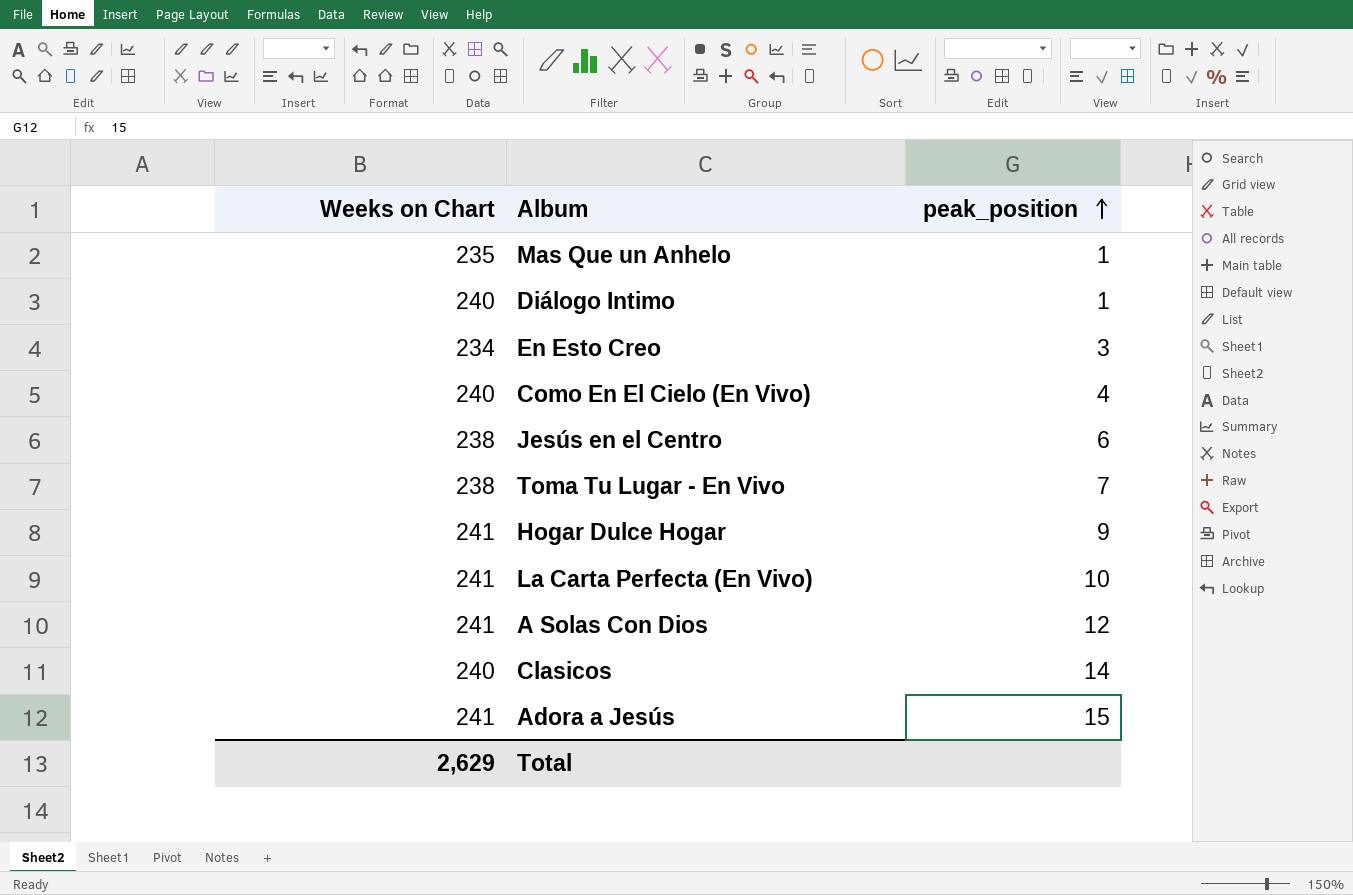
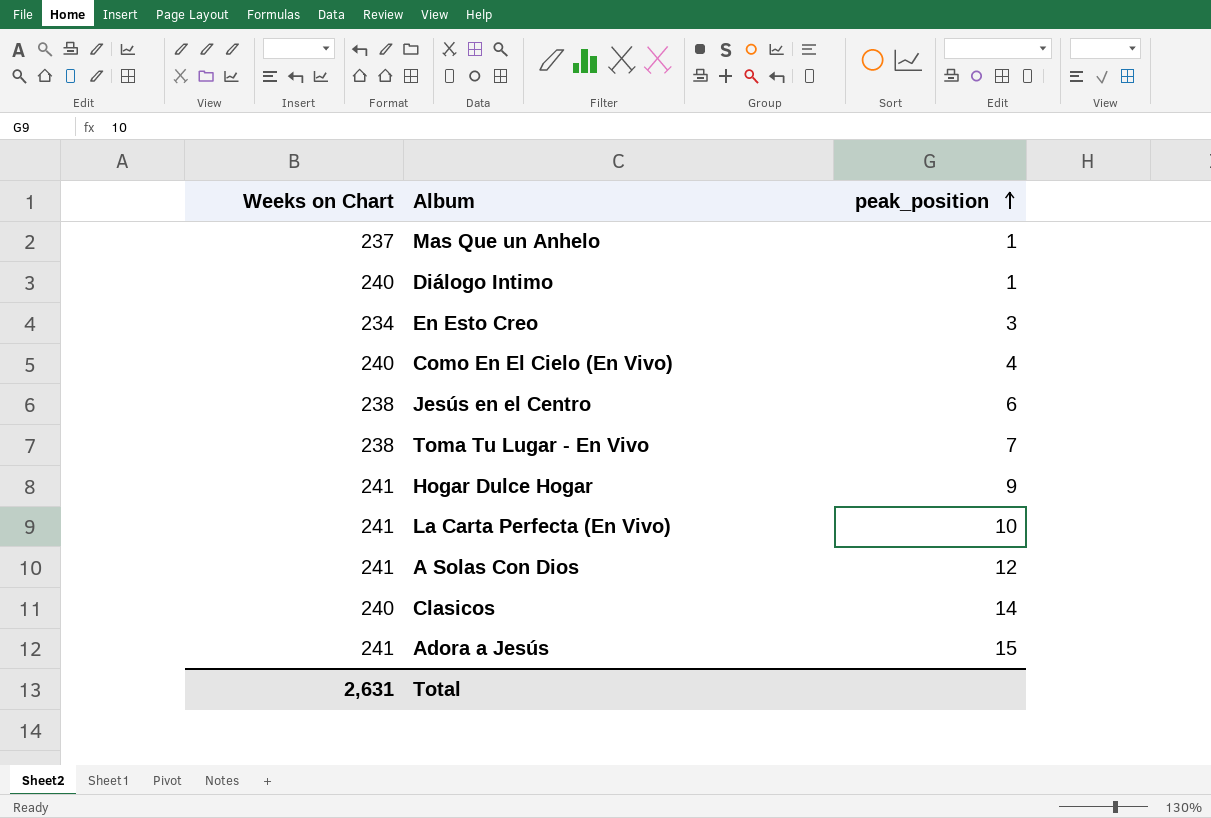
Mas Que un Anhelo | Weeks on Chart: 235 -> 237
Total | Weeks on Chart: 2,629 -> 2,631

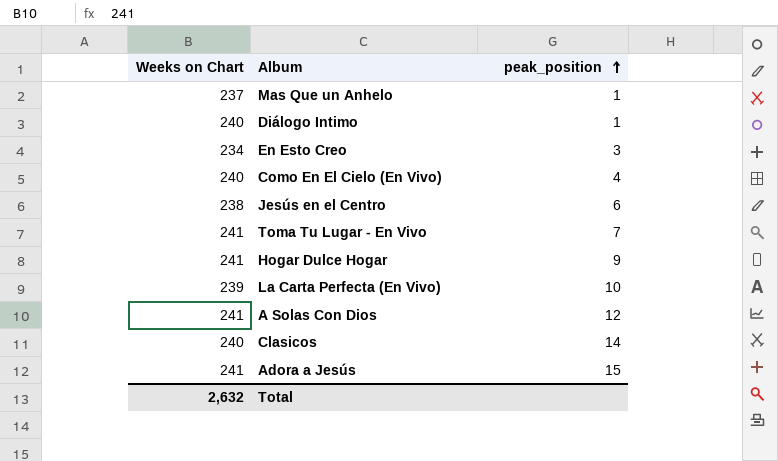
Toma Tu Lugar - En Vivo | Weeks on Chart: 238 -> 241
La Carta Perfecta (En Vivo) | Weeks on Chart: 241 -> 239
Total | Weeks on Chart: 2,631 -> 2,632

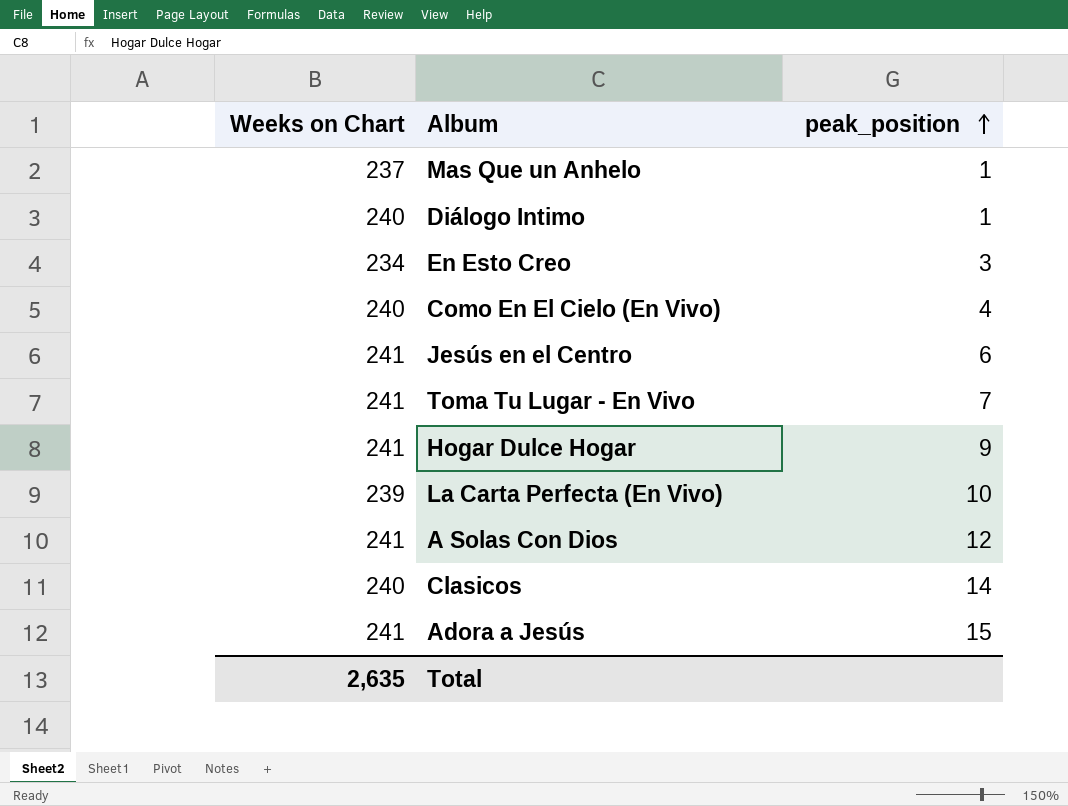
Jesús en el Centro | Weeks on Chart: 238 -> 241
Total | Weeks on Chart: 2,632 -> 2,635

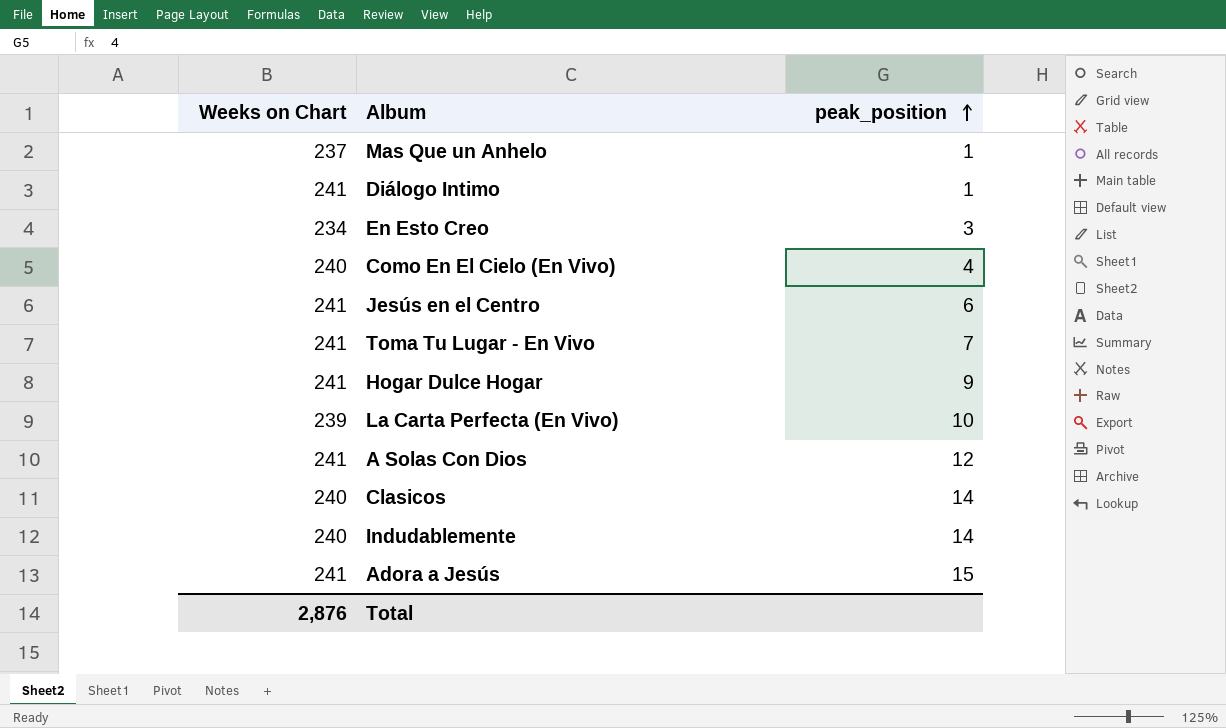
Diálogo Intimo | Weeks on Chart: 240 -> 241
row Indudablemente: none -> 240 | 14
Total | Weeks on Chart: 2,635 -> 2,876

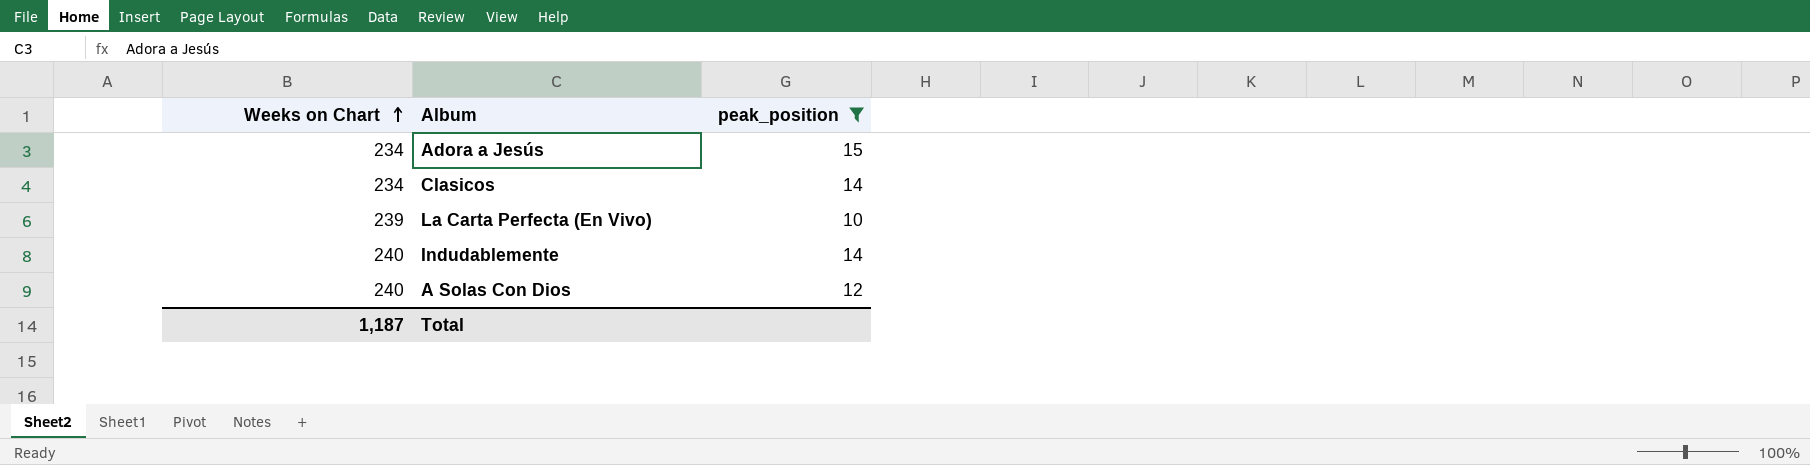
filter: none -> peak_position >= 10
row order: peak_position ascending -> Weeks on Chart ascending
Adora a Jesús | Weeks on Chart: 241 -> 234
Clasicos | Weeks on Chart: 240 -> 234
A Solas Con Dios | Weeks on Chart: 241 -> 240
Total | Weeks on Chart: 2,876 -> 1,187

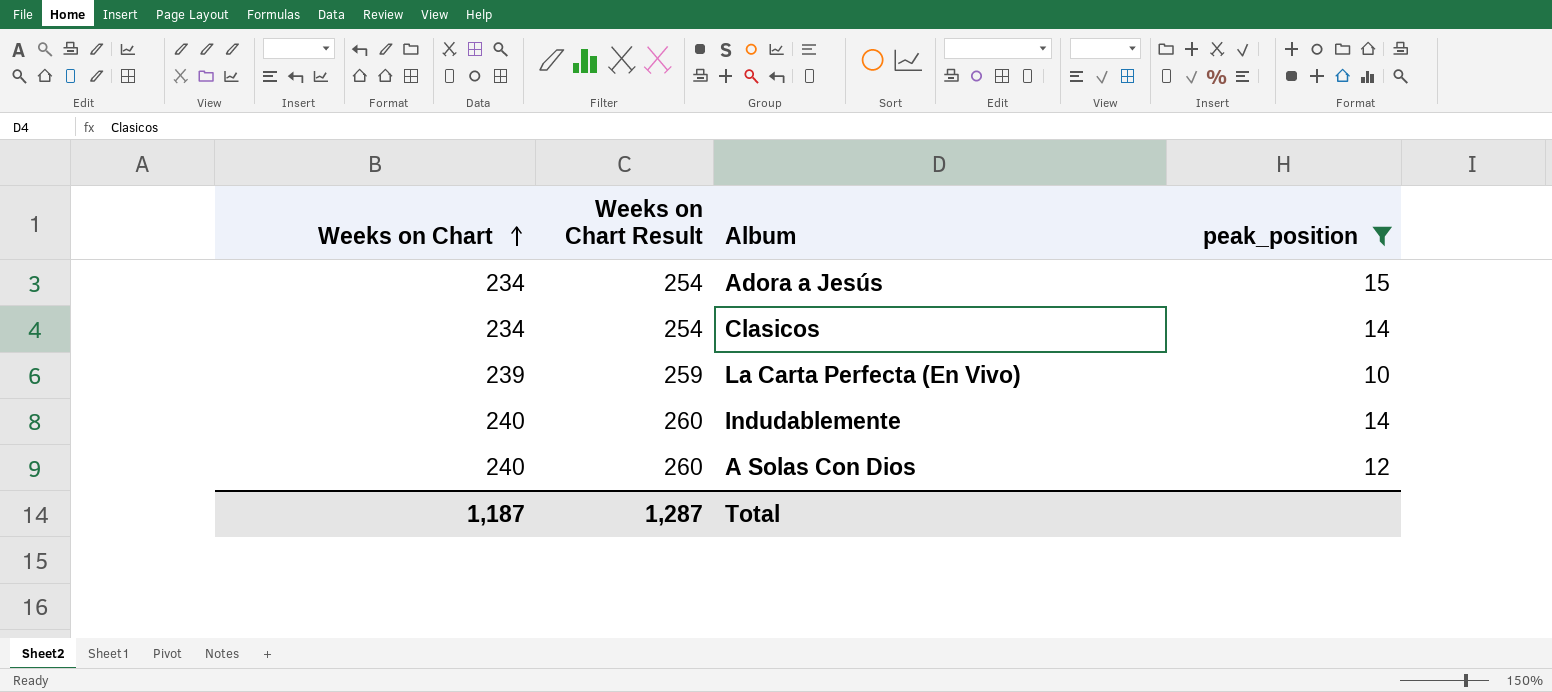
column Weeks on Chart Result | formula: none -> [Weeks on Chart] + 20

